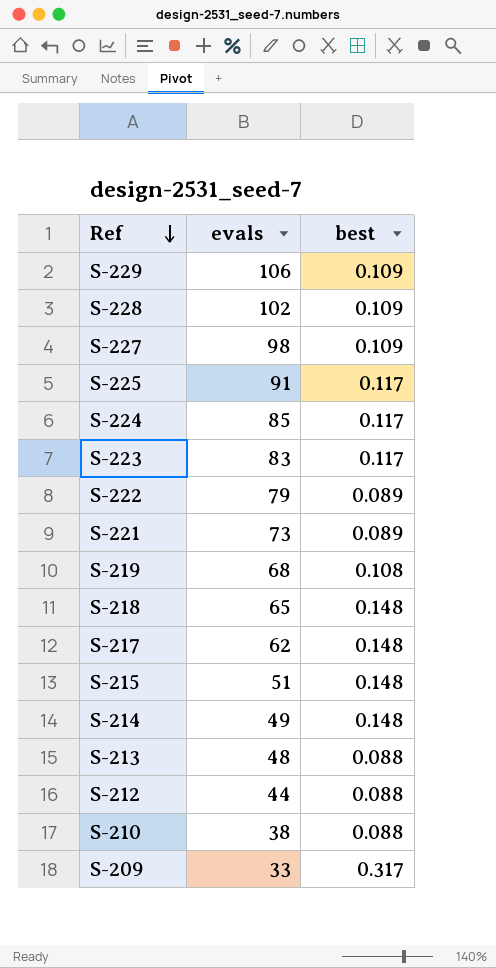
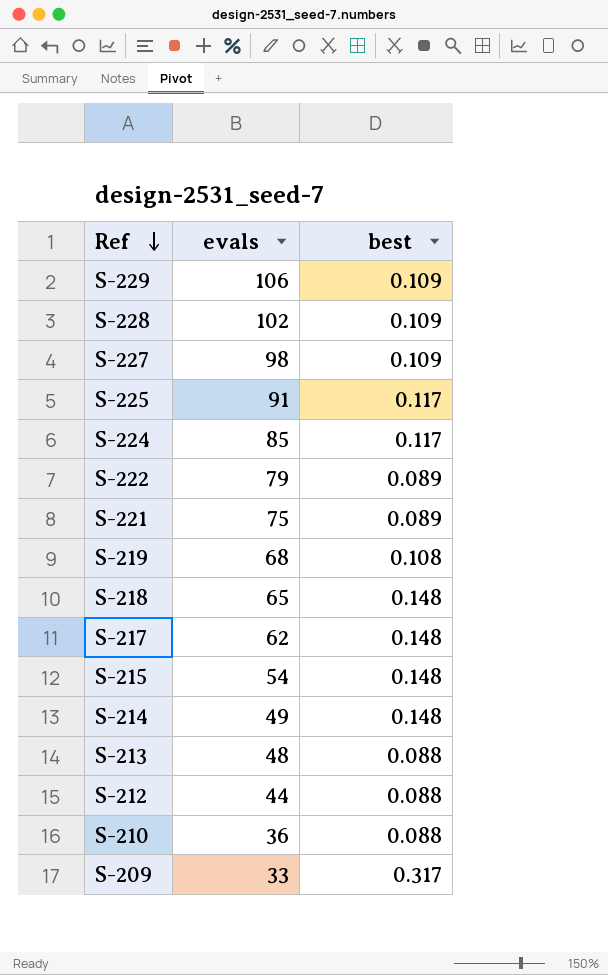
row S-223: 83 | 0.117 -> none
S-221 | evals: 73 -> 75
S-215 | evals: 51 -> 54
S-210 | evals: 38 -> 36

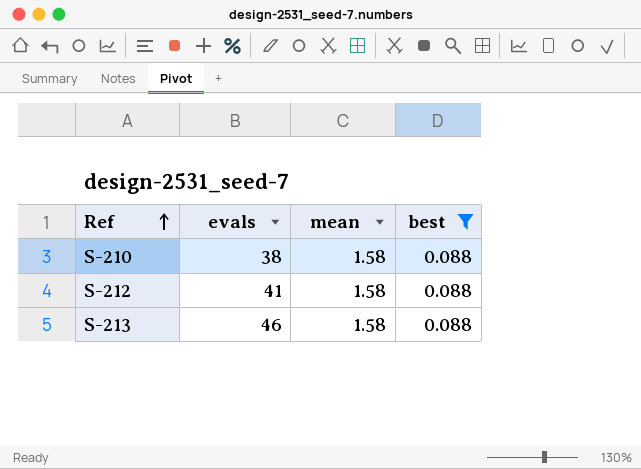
filter: none -> best = 0.088
row order: Ref descending -> Ref ascending
column mean | position: none -> 3
S-210 | evals: 36 -> 38
S-212 | evals: 44 -> 41
S-213 | evals: 48 -> 46

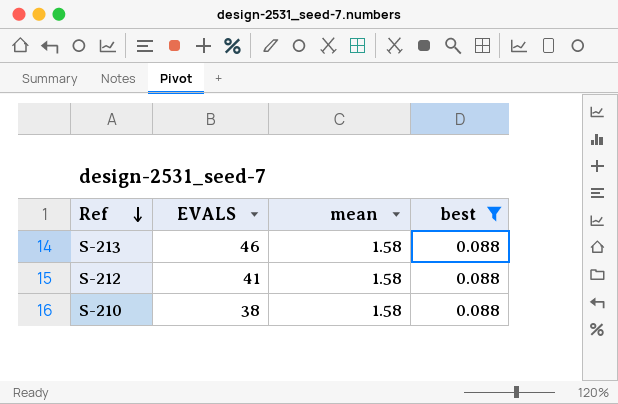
row order: Ref ascending -> Ref descending
column name: evals -> EVALS

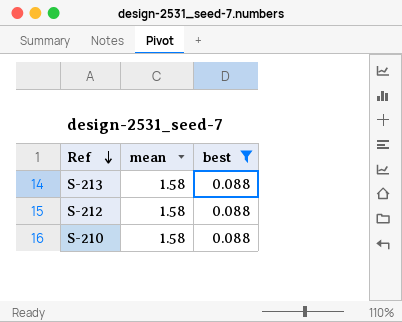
column EVALS | position: 2 -> none

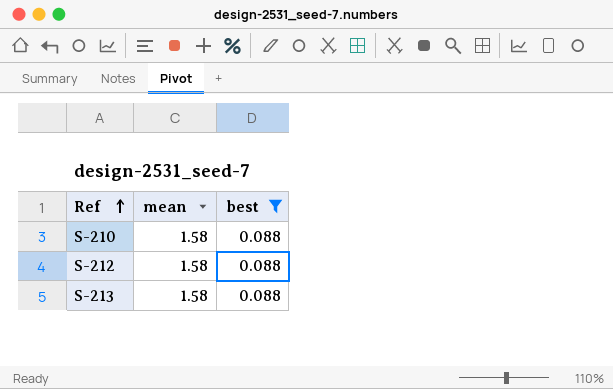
row order: Ref descending -> Ref ascending

